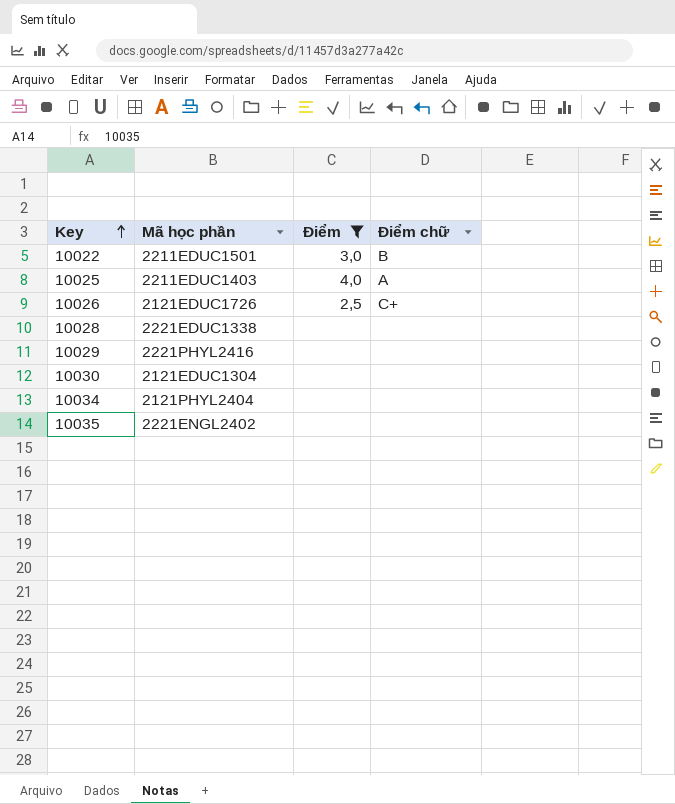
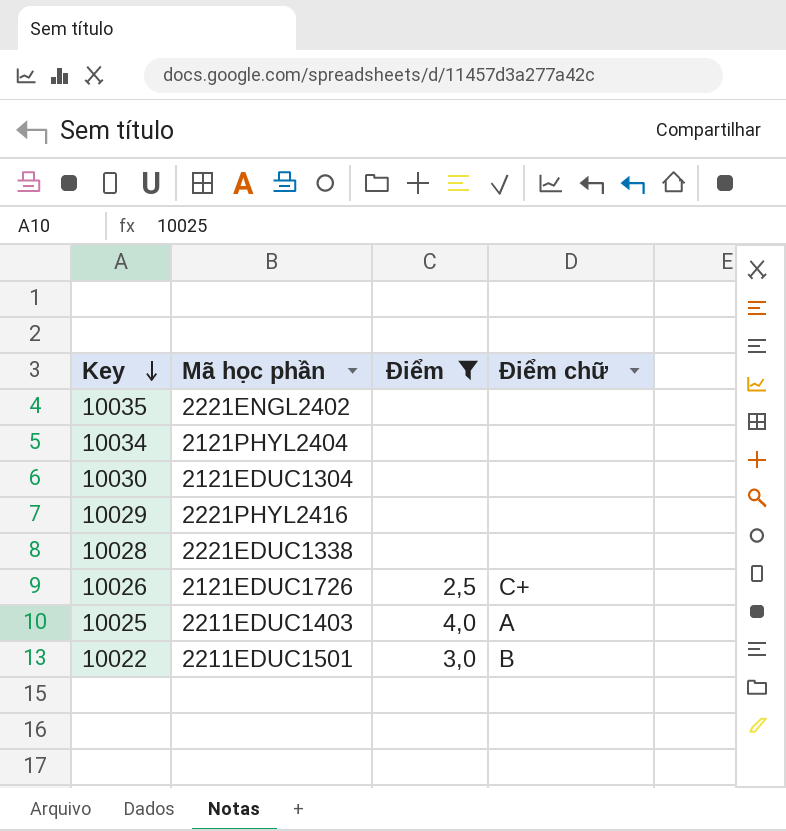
row order: Key ascending -> Key descending

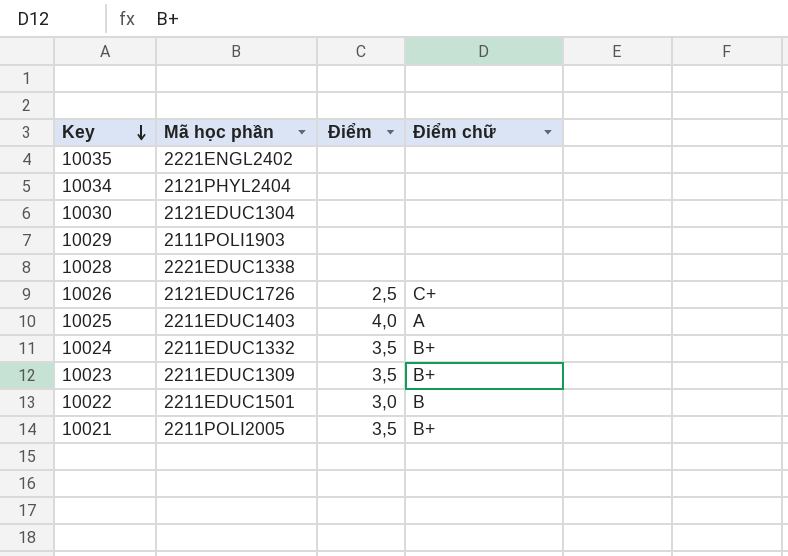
filter: Điểm != 3,5 -> none
10029 | Mã học phần: 2221PHYL2416 -> 2111POLI1903

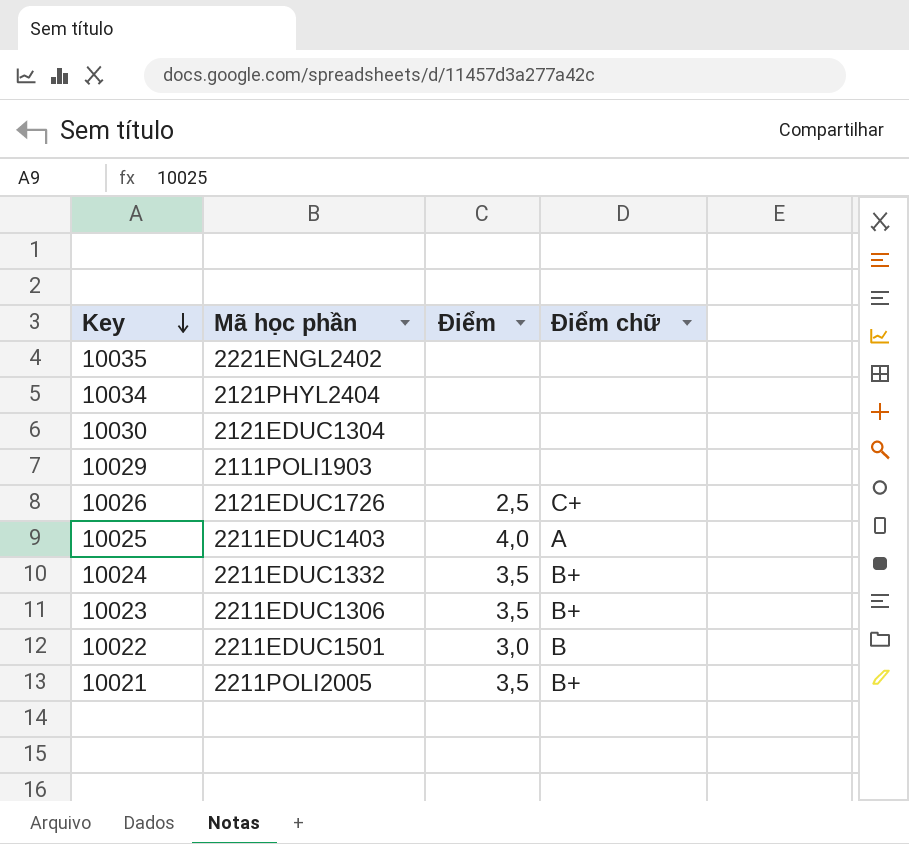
row 10028: 2221EDUC1338 | none | none -> none
10023 | Mã học phần: 2211EDUC1309 -> 2211EDUC1306

